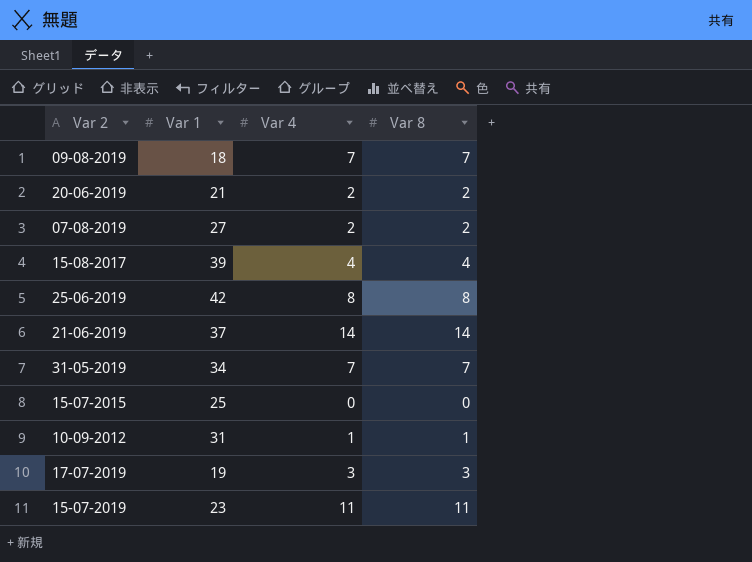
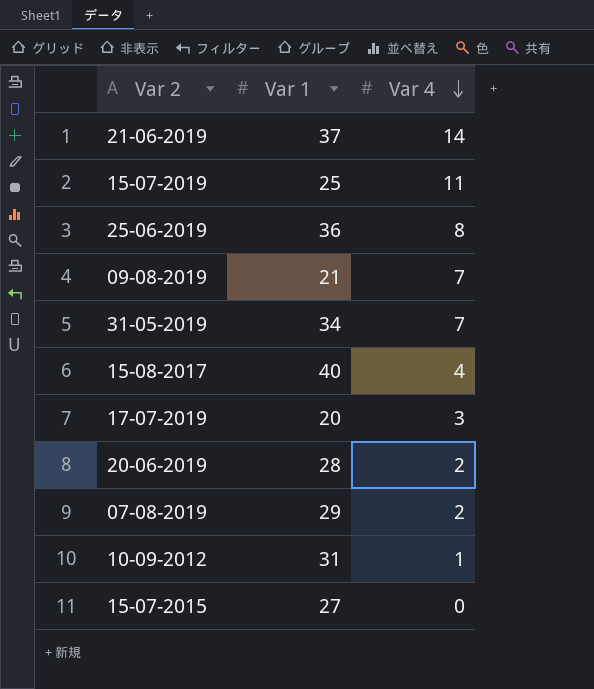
row order: none -> Var 4 descending
column Var 8 | position: 4 -> none
15-07-2019 | Var 1: 23 -> 25
25-06-2019 | Var 1: 42 -> 36
09-08-2019 | Var 1: 18 -> 21
15-08-2017 | Var 1: 39 -> 40
17-07-2019 | Var 1: 19 -> 20
20-06-2019 | Var 1: 21 -> 28
07-08-2019 | Var 1: 27 -> 29
15-07-2015 | Var 1: 25 -> 27

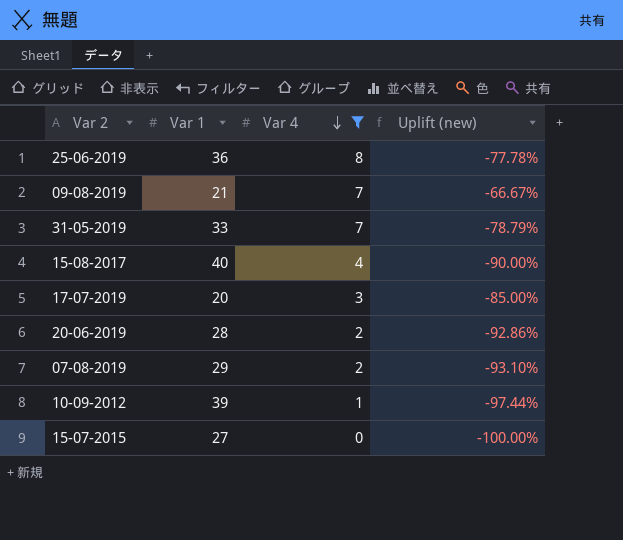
filter: none -> Var 4 <= 8
column Uplift (new) | formula: none -> ([Var 4] - [Var 1]) / [Var 1]
31-05-2019 | Var 1: 34 -> 33
10-09-2012 | Var 1: 31 -> 39

